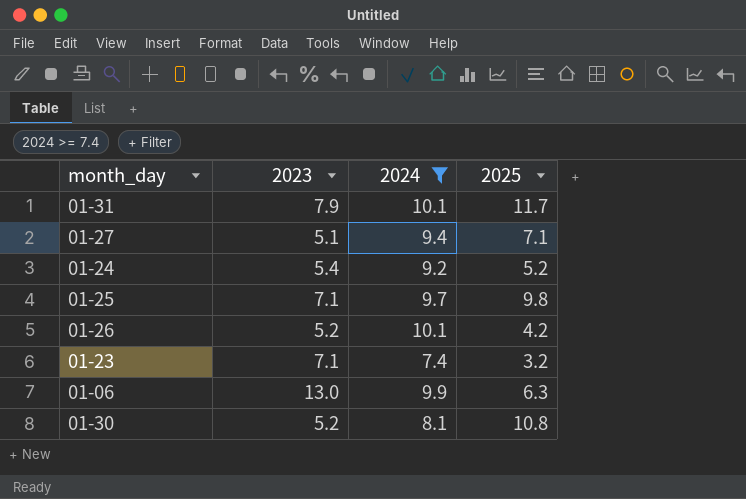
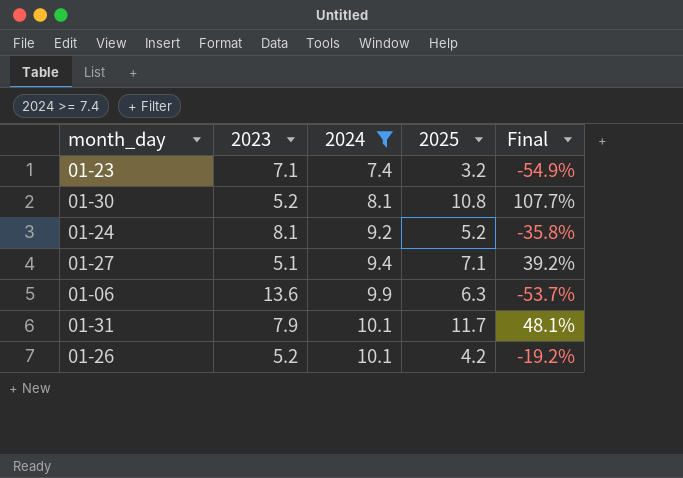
row order: none -> 2024 ascending
column Final | formula: none -> ([2025] - [2023]) / [2023]
row 01-25: 7.1 | 9.7 | 9.8 -> none
01-24 | 2023: 5.4 -> 8.1
01-06 | 2023: 13.0 -> 13.6

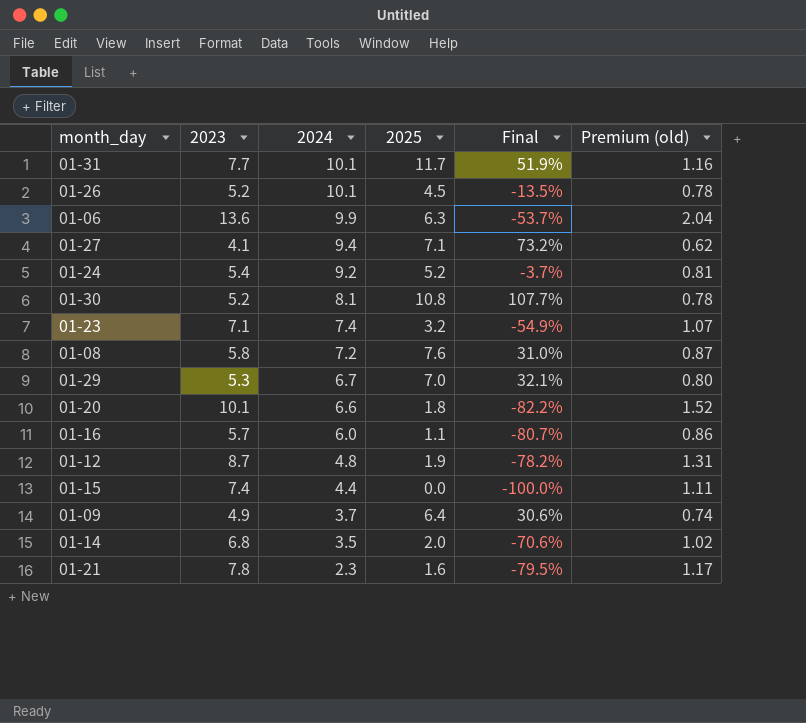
filter: 2024 >= 7.4 -> none
row order: 2024 ascending -> 2024 descending
column Premium (old) | formula: none -> [2023] * 0.15
01-31 | 2023: 7.9 -> 7.7
01-31 | Final: 48.1% -> 51.9%
01-26 | 2025: 4.2 -> 4.5
01-26 | Final: -19.2% -> -13.5%
01-27 | 2023: 5.1 -> 4.1
01-27 | Final: 39.2% -> 73.2%
01-24 | 2023: 8.1 -> 5.4
01-24 | Final: -35.8% -> -3.7%

